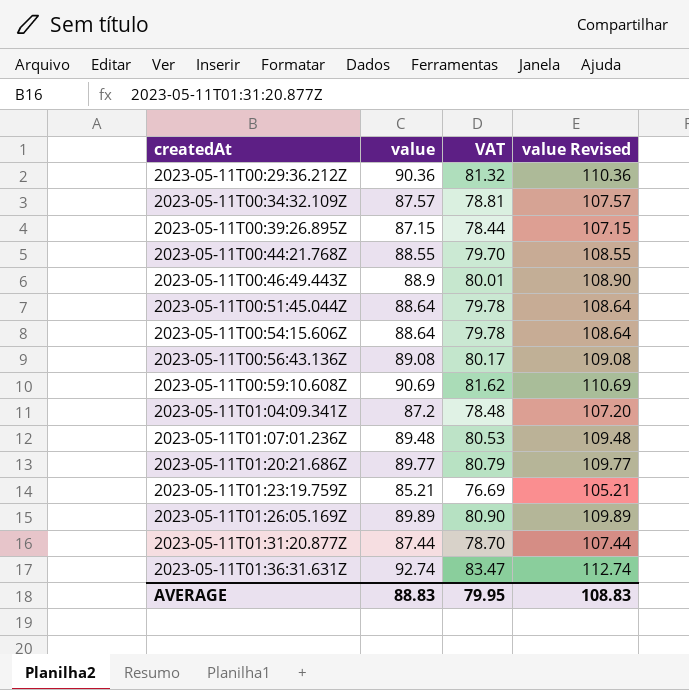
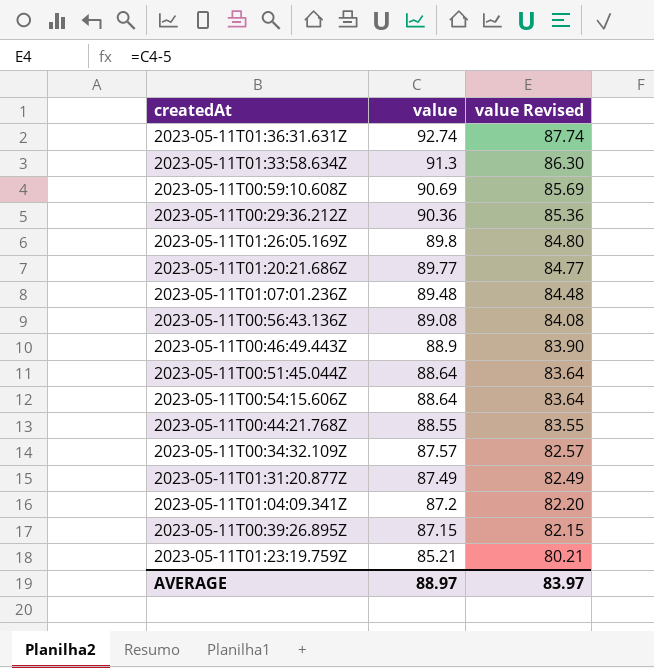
row order: createdAt ascending -> value descending
column VAT | formula: [value] * 0.9 -> none
column value Revised | formula: [value] + 20 -> [value] - 5
row 2023-05-11T01:33:58.634Z: none -> 91.3 | 86.30
2023-05-11T01:26:05.169Z | value: 89.89 -> 89.8
2023-05-11T01:31:20.877Z | value: 87.44 -> 87.49
AVERAGE | value: 88.83 -> 88.97
AVERAGE | value Revised: 108.83 -> 83.97

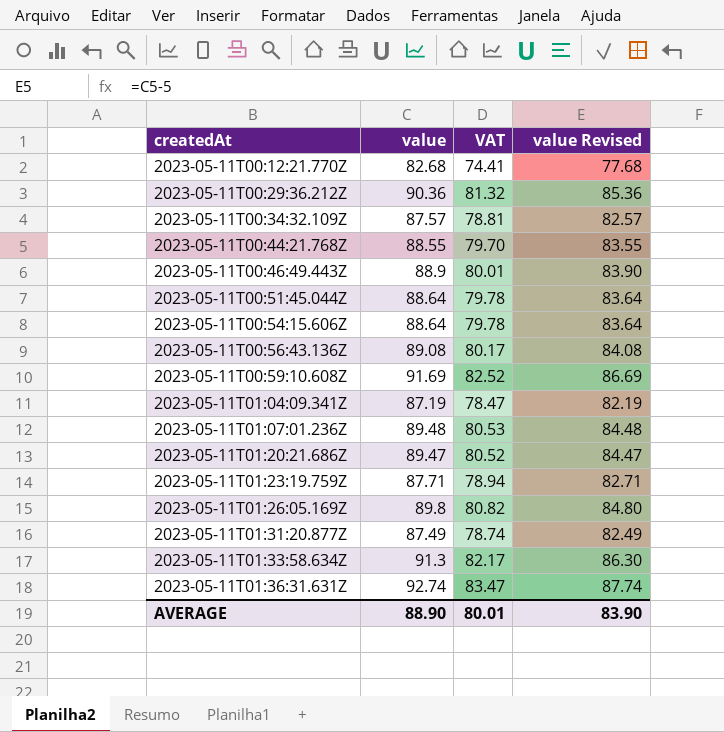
row order: value descending -> createdAt ascending
column VAT | formula: none -> [value] * 0.9
row 2023-05-11T00:39:26.895Z: 87.15 | 82.15 -> none
row 2023-05-11T00:12:21.770Z: none -> 82.68 | 74.41 | 77.68
2023-05-11T00:59:10.608Z | value: 90.69 -> 91.69
2023-05-11T00:59:10.608Z | value Revised: 85.69 -> 86.69
2023-05-11T01:04:09.341Z | value: 87.2 -> 87.19
2023-05-11T01:04:09.341Z | value Revised: 82.20 -> 82.19
2023-05-11T01:20:21.686Z | value: 89.77 -> 89.47
2023-05-11T01:20:21.686Z | value Revised: 84.77 -> 84.47
2023-05-11T01:23:19.759Z | value: 85.21 -> 87.71
2023-05-11T01:23:19.759Z | value Revised: 80.21 -> 82.71
AVERAGE | value: 88.97 -> 88.90
AVERAGE | value Revised: 83.97 -> 83.90

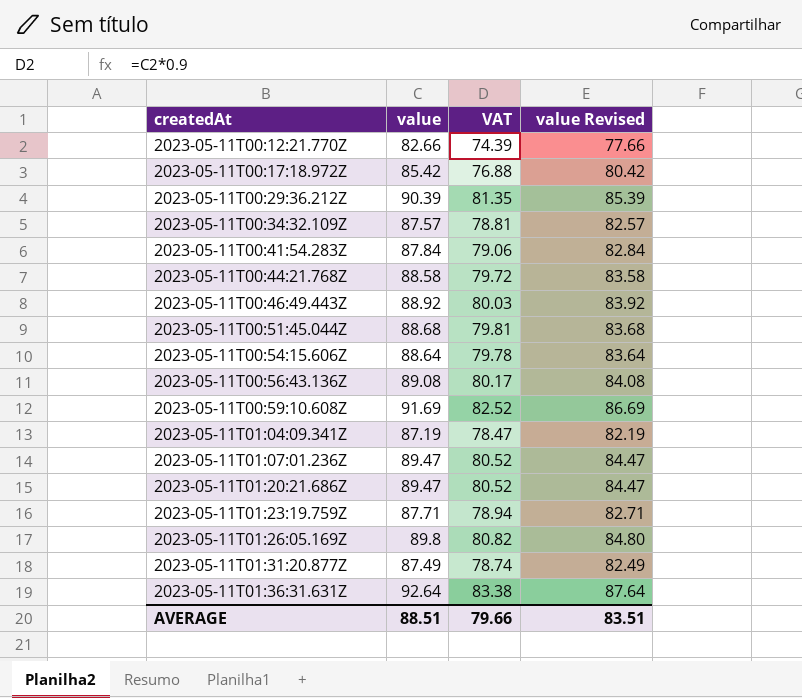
row 2023-05-11T01:33:58.634Z: 91.3 | 82.17 | 86.30 -> none
2023-05-11T00:12:21.770Z | value: 82.68 -> 82.66
2023-05-11T00:12:21.770Z | VAT: 74.41 -> 74.39
2023-05-11T00:12:21.770Z | value Revised: 77.68 -> 77.66
row 2023-05-11T00:17:18.972Z: none -> 85.42 | 76.88 | 80.42
2023-05-11T00:29:36.212Z | value: 90.36 -> 90.39
2023-05-11T00:29:36.212Z | VAT: 81.32 -> 81.35
2023-05-11T00:29:36.212Z | value Revised: 85.36 -> 85.39
row 2023-05-11T00:41:54.283Z: none -> 87.84 | 79.06 | 82.84
2023-05-11T00:44:21.768Z | value: 88.55 -> 88.58
2023-05-11T00:44:21.768Z | VAT: 79.70 -> 79.72
2023-05-11T00:44:21.768Z | value Revised: 83.55 -> 83.58
2023-05-11T00:46:49.443Z | value: 88.9 -> 88.92
2023-05-11T00:46:49.443Z | VAT: 80.01 -> 80.03
2023-05-11T00:46:49.443Z | value Revised: 83.90 -> 83.92
2023-05-11T00:51:45.044Z | value: 88.64 -> 88.68
2023-05-11T00:51:45.044Z | VAT: 79.78 -> 79.81
2023-05-11T00:51:45.044Z | value Revised: 83.64 -> 83.68
2023-05-11T01:07:01.236Z | value: 89.48 -> 89.47
2023-05-11T01:07:01.236Z | VAT: 80.53 -> 80.52
2023-05-11T01:07:01.236Z | value Revised: 84.48 -> 84.47
2023-05-11T01:36:31.631Z | value: 92.74 -> 92.64
2023-05-11T01:36:31.631Z | VAT: 83.47 -> 83.38
2023-05-11T01:36:31.631Z | value Revised: 87.74 -> 87.64
AVERAGE | value: 88.90 -> 88.51
AVERAGE | VAT: 80.01 -> 79.66
AVERAGE | value Revised: 83.90 -> 83.51

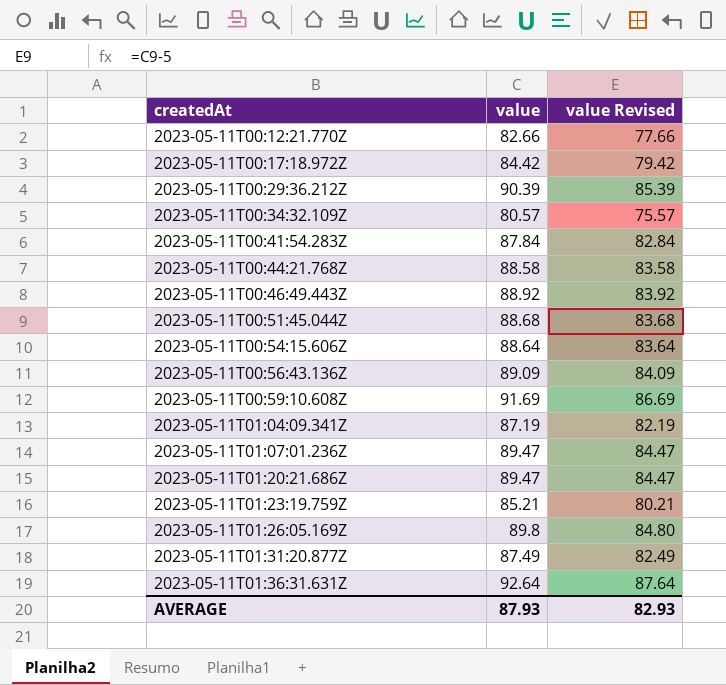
column VAT | formula: [value] * 0.9 -> none
2023-05-11T00:17:18.972Z | value: 85.42 -> 84.42
2023-05-11T00:17:18.972Z | value Revised: 80.42 -> 79.42
2023-05-11T00:34:32.109Z | value: 87.57 -> 80.57
2023-05-11T00:34:32.109Z | value Revised: 82.57 -> 75.57
2023-05-11T00:56:43.136Z | value: 89.08 -> 89.09
2023-05-11T00:56:43.136Z | value Revised: 84.08 -> 84.09
2023-05-11T01:23:19.759Z | value: 87.71 -> 85.21
2023-05-11T01:23:19.759Z | value Revised: 82.71 -> 80.21
AVERAGE | value: 88.51 -> 87.93
AVERAGE | value Revised: 83.51 -> 82.93

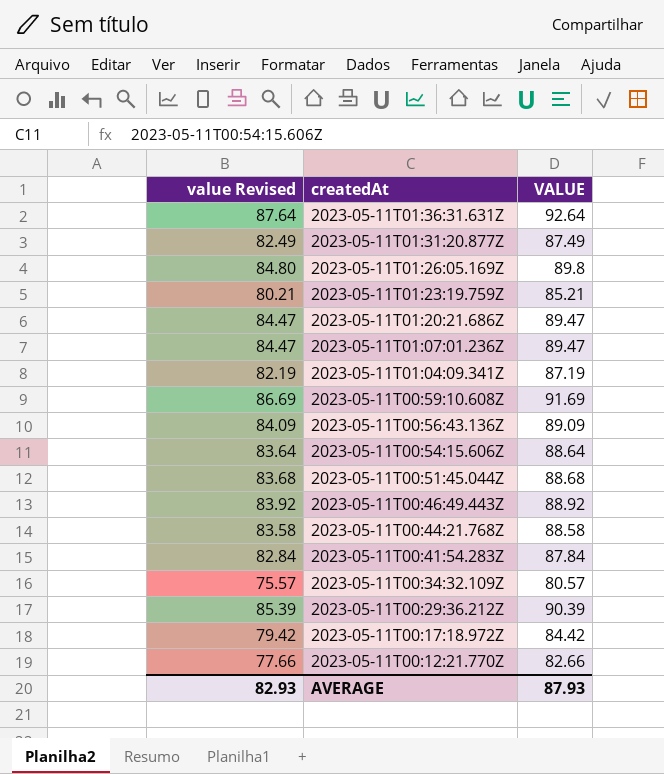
row order: createdAt ascending -> createdAt descending
column value Revised | position: 3 -> 1
column name: value -> VALUE

